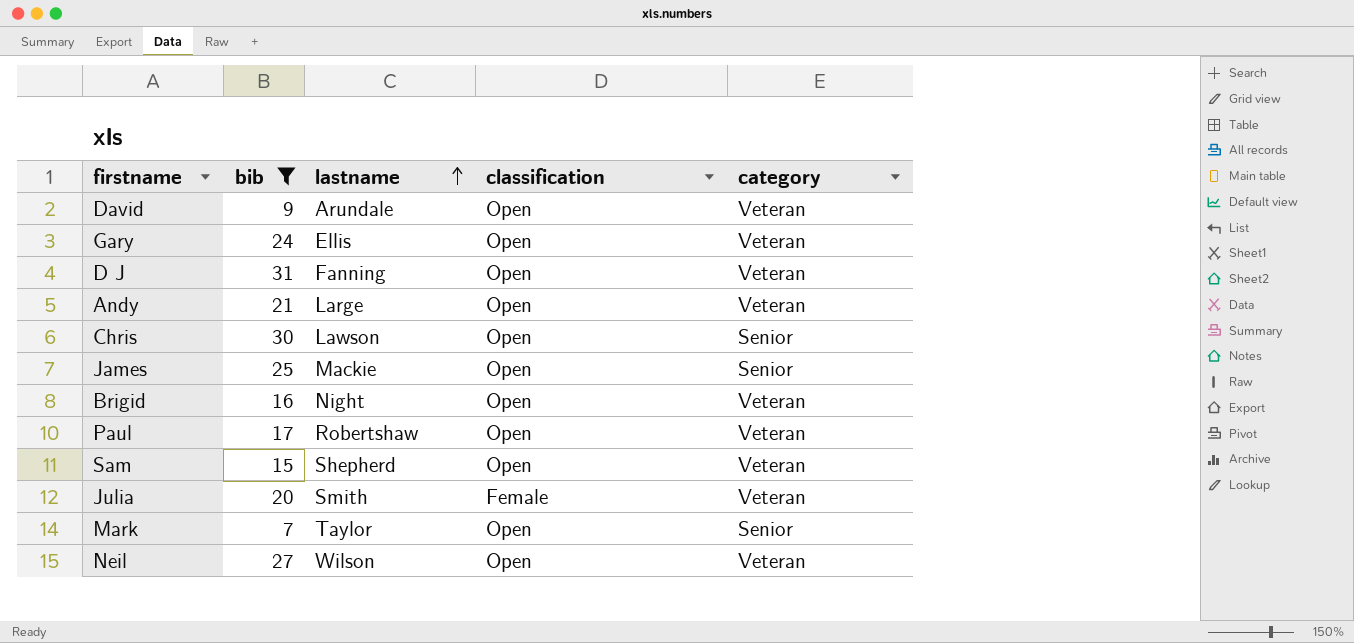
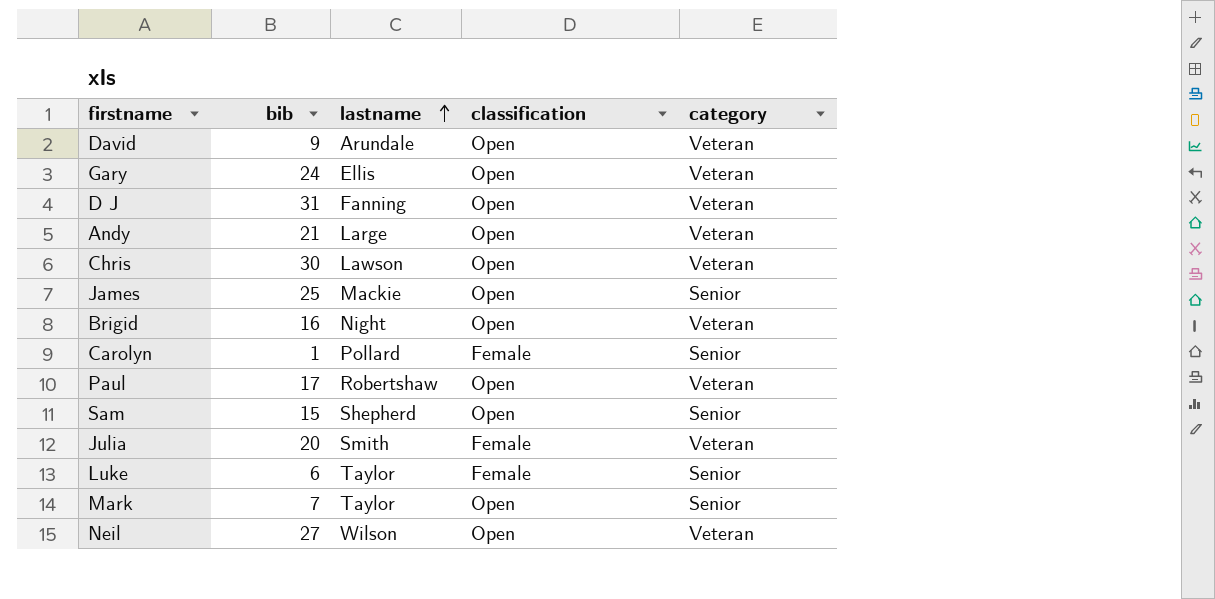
filter: bib >= 7 -> none
Chris | category: Senior -> Veteran
Sam | category: Veteran -> Senior

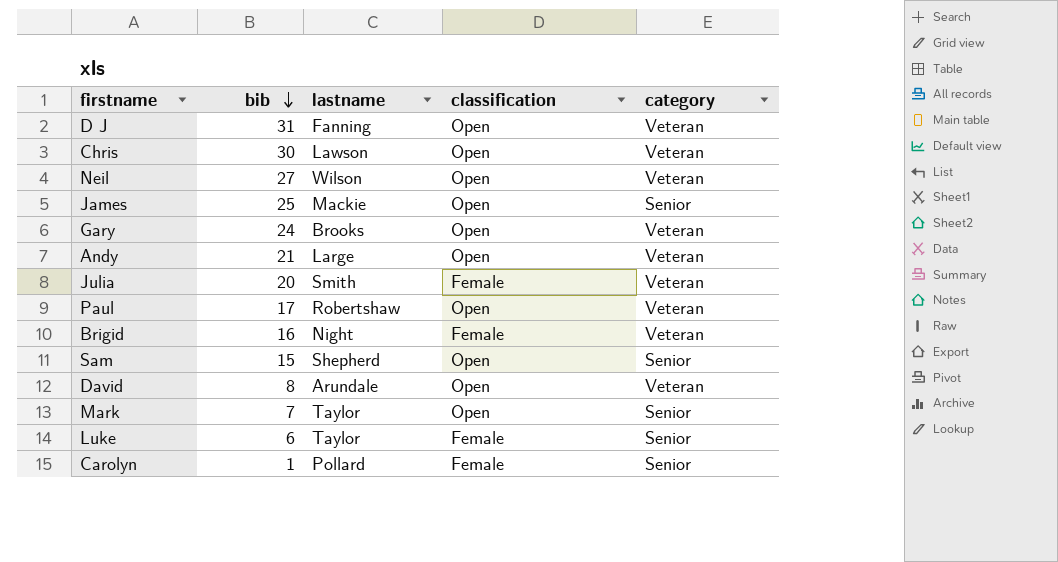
row order: lastname ascending -> bib descending
Gary | lastname: Ellis -> Brooks
Brigid | classification: Open -> Female
David | bib: 9 -> 8

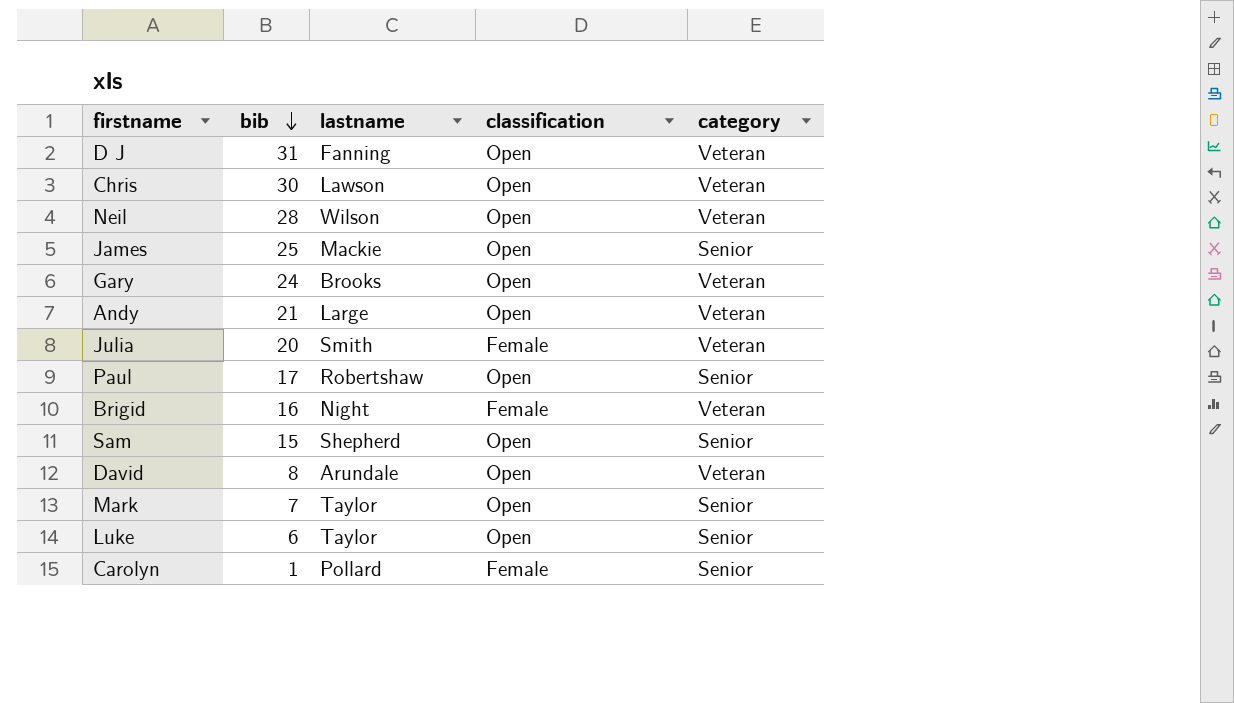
Neil | bib: 27 -> 28
Paul | category: Veteran -> Senior
Luke | classification: Female -> Open

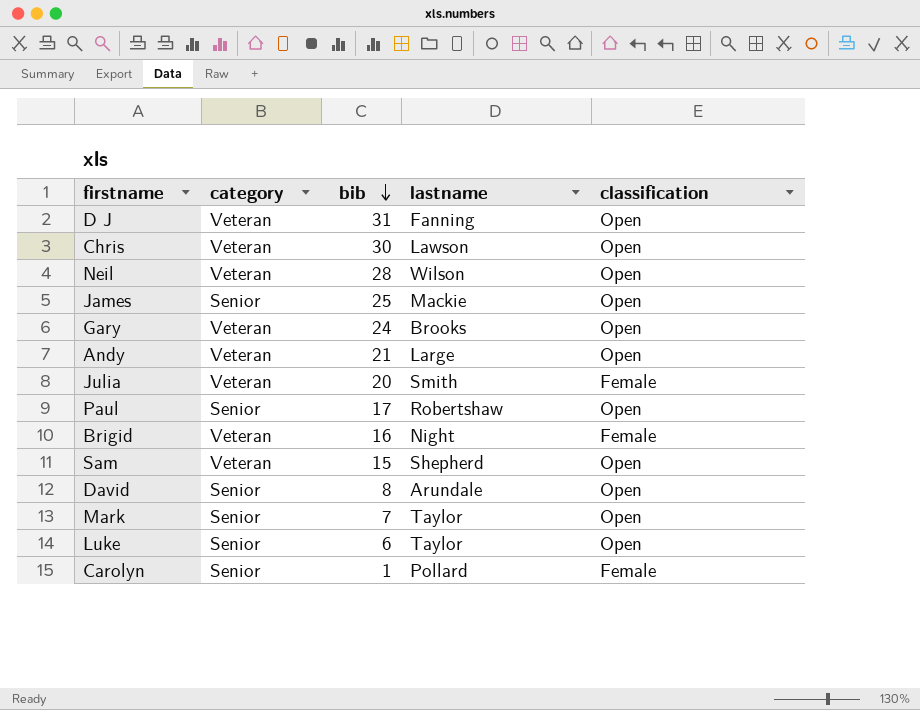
column category | position: 5 -> 2
Sam | category: Senior -> Veteran
David | category: Veteran -> Senior

